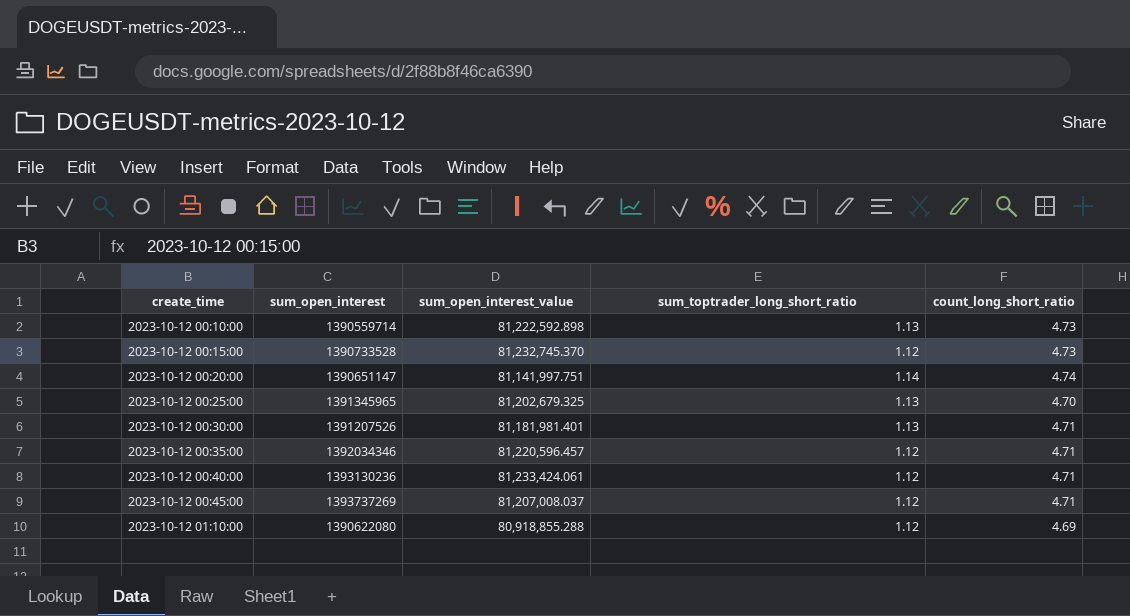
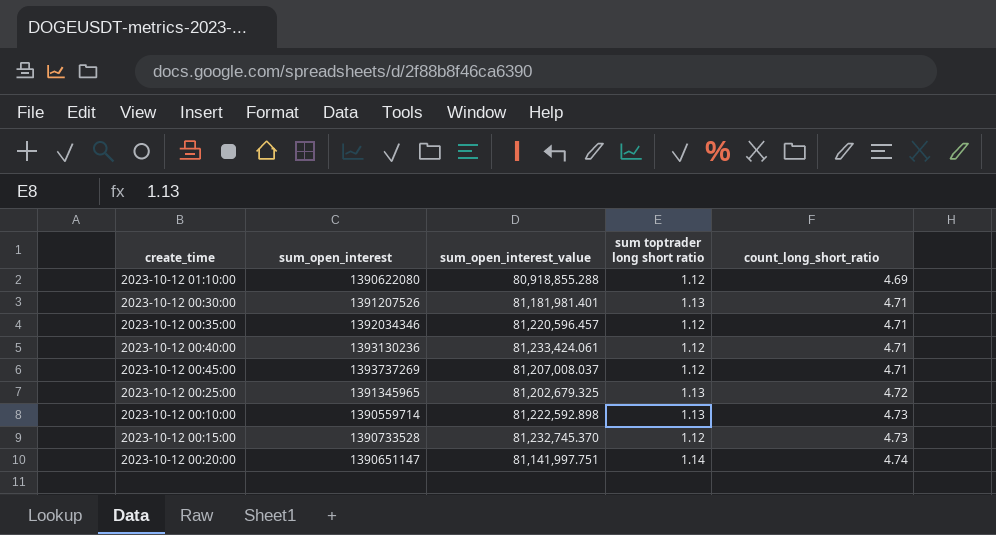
row order: create_time ascending -> count_long_short_ratio ascending
column name: sum_toptrader_long_short_ratio -> sum toptrader long short ratio
2023-10-12 00:25:00 | count_long_short_ratio: 4.70 -> 4.72

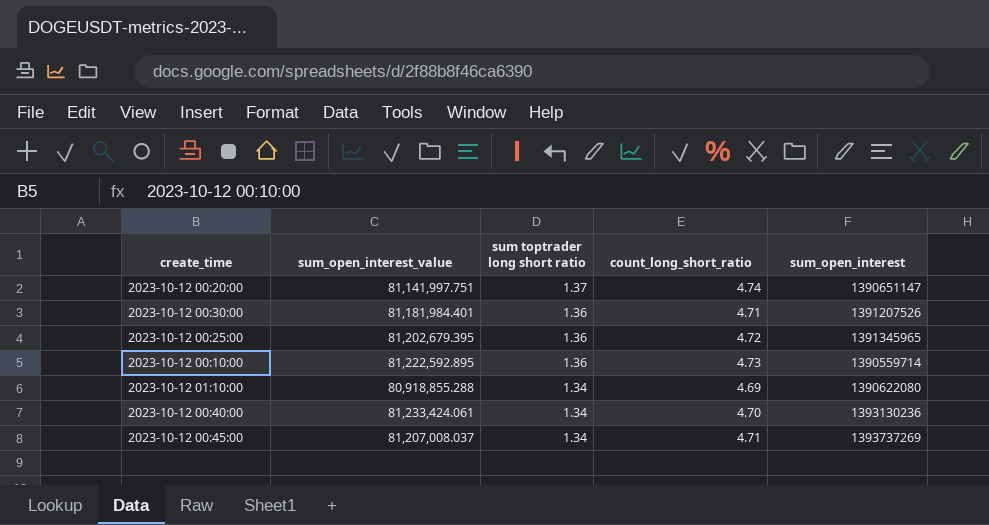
row order: count_long_short_ratio ascending -> sum toptrader long short ratio descending
column sum_open_interest | position: 2 -> 5
row 2023-10-12 00:35:00: 1392034346 | 81,220,596.457 | 1.12 | 4.71 -> none
row 2023-10-12 00:15:00: 1390733528 | 81,232,745.370 | 1.12 | 4.73 -> none
2023-10-12 00:20:00 | sum toptrader long short ratio: 1.14 -> 1.37
2023-10-12 00:30:00 | sum_open_interest_value: 81,181,981.401 -> 81,181,984.401
2023-10-12 00:30:00 | sum toptrader long short ratio: 1.13 -> 1.36
2023-10-12 00:25:00 | sum_open_interest_value: 81,202,679.325 -> 81,202,679.395
2023-10-12 00:25:00 | sum toptrader long short ratio: 1.13 -> 1.36
2023-10-12 00:10:00 | sum_open_interest_value: 81,222,592.898 -> 81,222,592.895
2023-10-12 00:10:00 | sum toptrader long short ratio: 1.13 -> 1.36
2023-10-12 01:10:00 | sum toptrader long short ratio: 1.12 -> 1.34
2023-10-12 00:40:00 | sum toptrader long short ratio: 1.12 -> 1.34
2023-10-12 00:40:00 | count_long_short_ratio: 4.71 -> 4.70
2023-10-12 00:45:00 | sum toptrader long short ratio: 1.12 -> 1.34

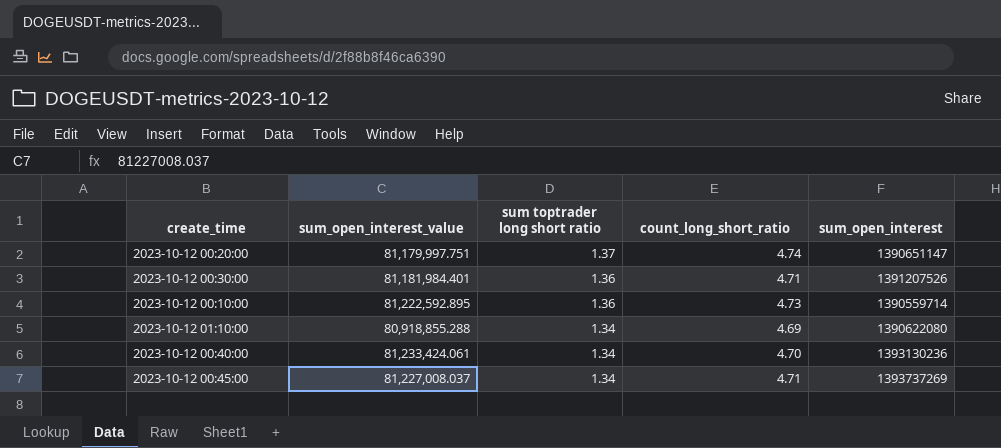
row 2023-10-12 00:25:00: 81,202,679.395 | 1.36 | 4.72 | 1391345965 -> none
2023-10-12 00:20:00 | sum_open_interest_value: 81,141,997.751 -> 81,179,997.751
2023-10-12 00:45:00 | sum_open_interest_value: 81,207,008.037 -> 81,227,008.037

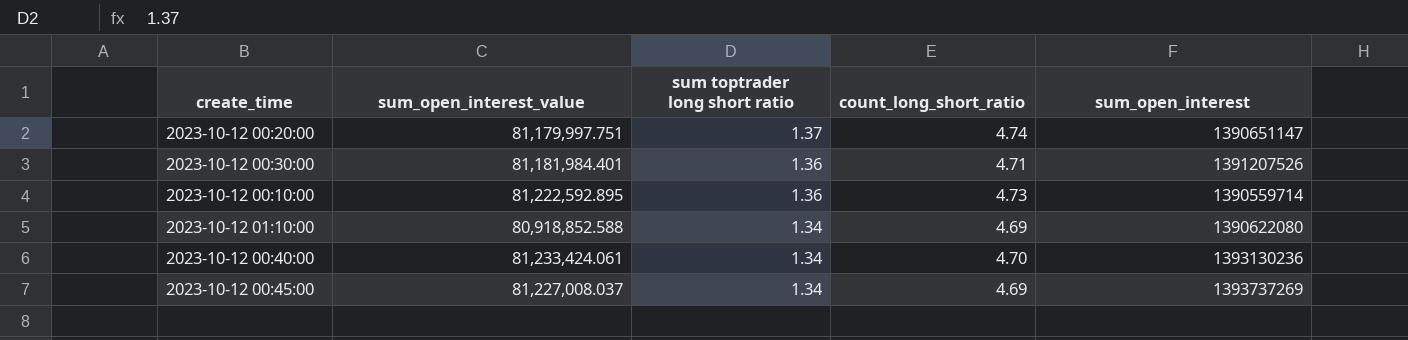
2023-10-12 01:10:00 | sum_open_interest_value: 80,918,855.288 -> 80,918,852.588
2023-10-12 00:45:00 | count_long_short_ratio: 4.71 -> 4.69

